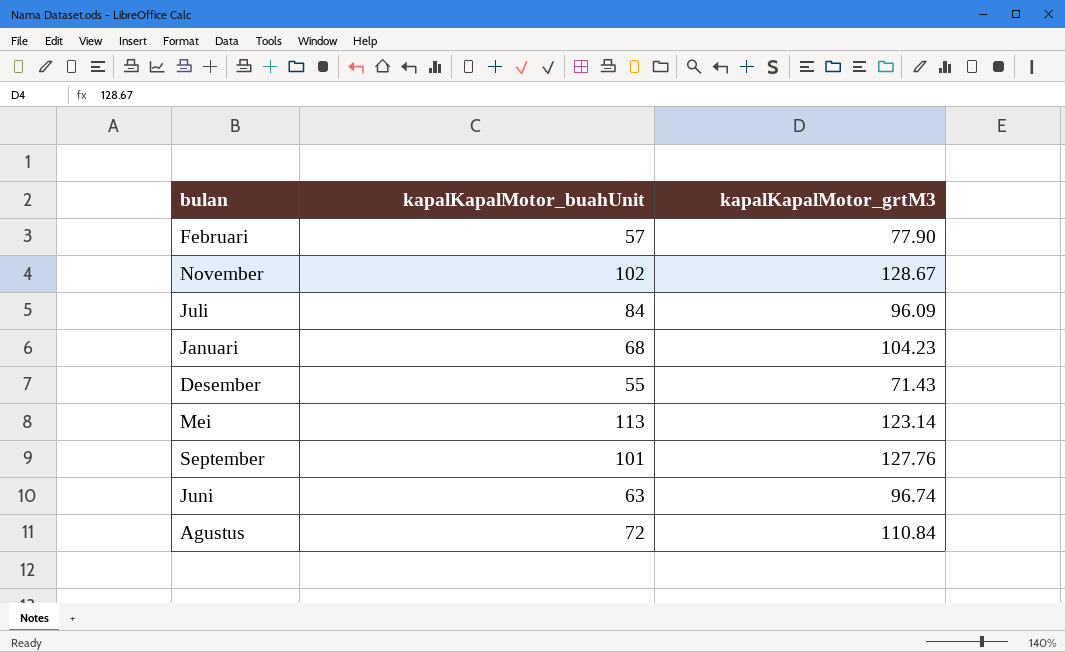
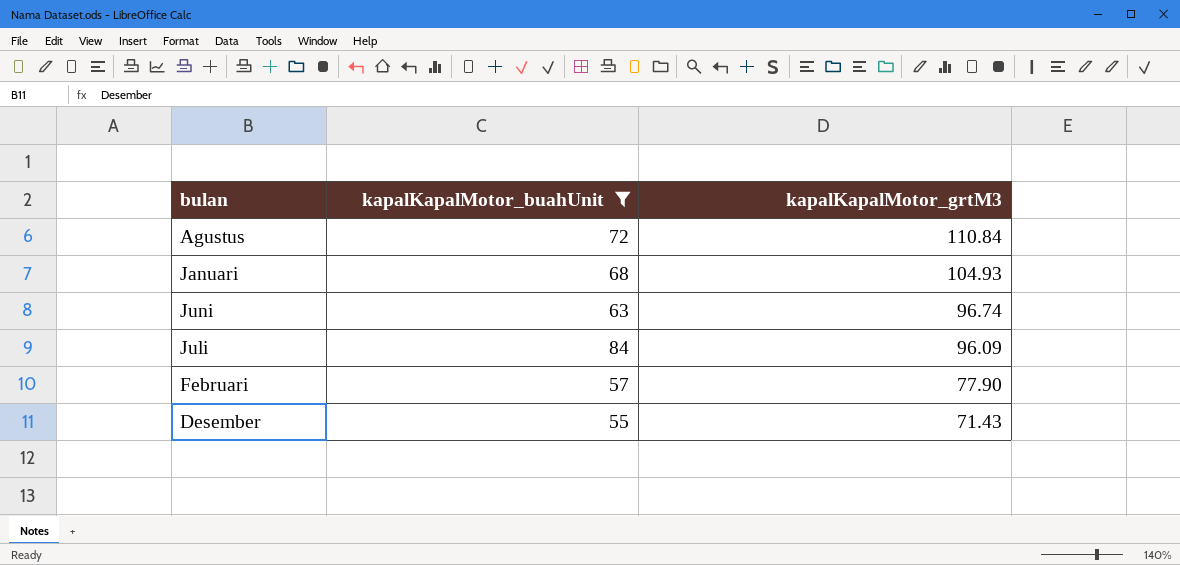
filter: none -> kapalKapalMotor_buahUnit <= 84
row order: none -> kapalKapalMotor_grtM3 descending
Januari | kapalKapalMotor_grtM3: 104.23 -> 104.93

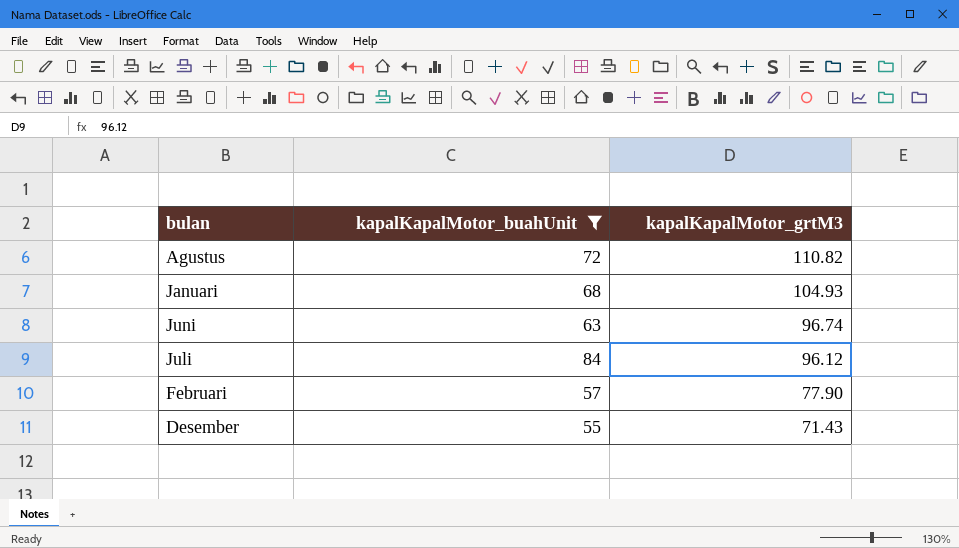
Agustus | kapalKapalMotor_grtM3: 110.84 -> 110.82
Juli | kapalKapalMotor_grtM3: 96.09 -> 96.12

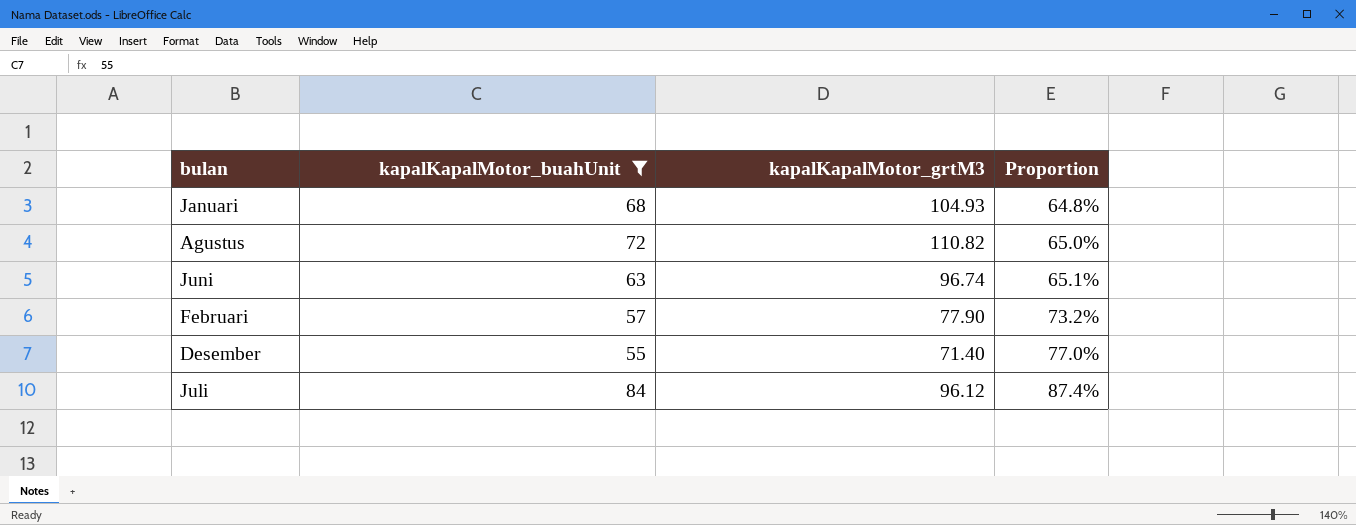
row order: kapalKapalMotor_grtM3 descending -> Proportion ascending
column Proportion | formula: none -> [kapalKapalMotor_buahUnit] / [kapalKapalMotor_grtM3]
Desember | kapalKapalMotor_grtM3: 71.43 -> 71.40

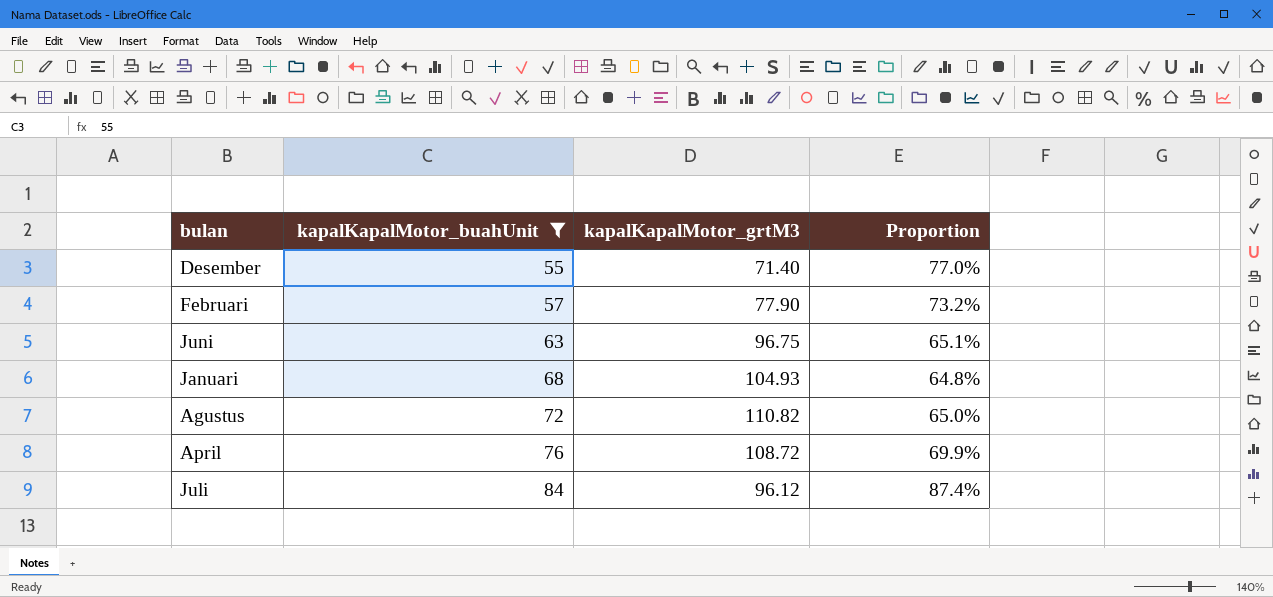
row order: Proportion ascending -> kapalKapalMotor_buahUnit ascending
Juni | kapalKapalMotor_grtM3: 96.74 -> 96.75
row April: none -> 76 | 108.72 | 69.9%

